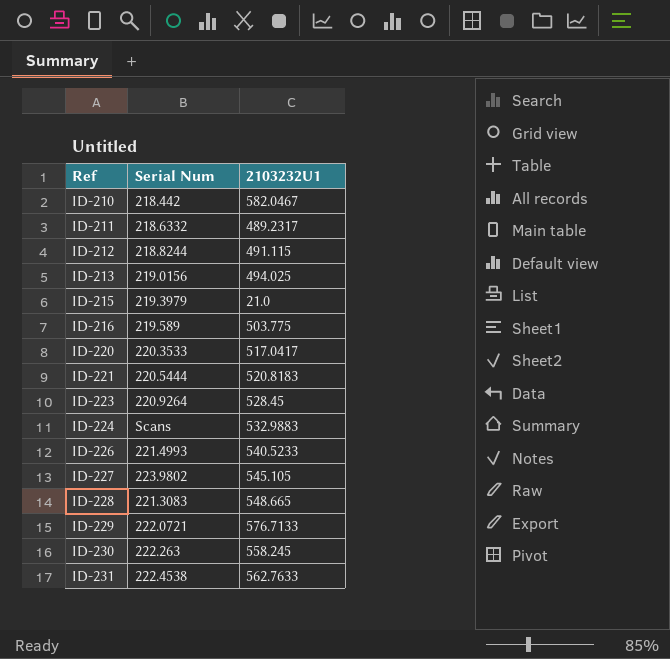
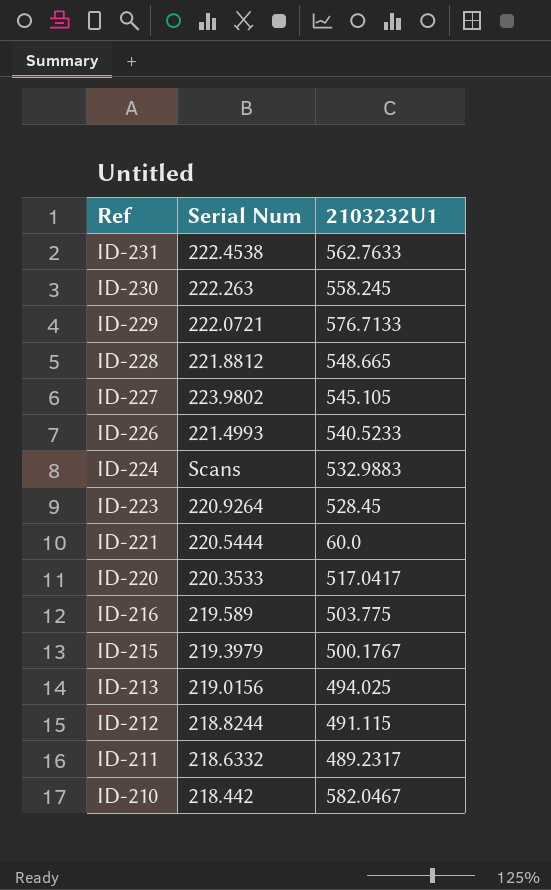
row order: Ref ascending -> Ref descending
ID-228 | Serial Num: 221.3083 -> 221.8812
ID-221 | 2103232U1: 520.8183 -> 60.0
ID-215 | 2103232U1: 21.0 -> 500.1767

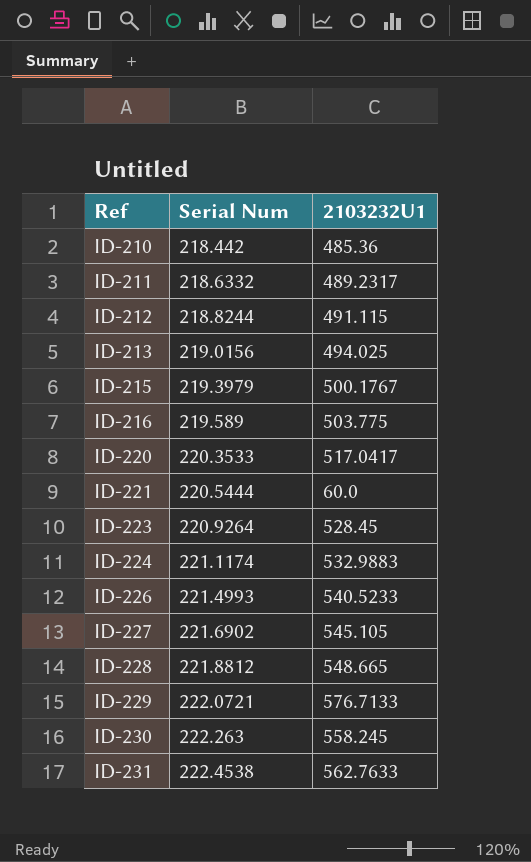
row order: Ref descending -> Ref ascending
ID-210 | 2103232U1: 582.0467 -> 485.36
ID-224 | Serial Num: Scans -> 221.1174
ID-227 | Serial Num: 223.9802 -> 221.6902

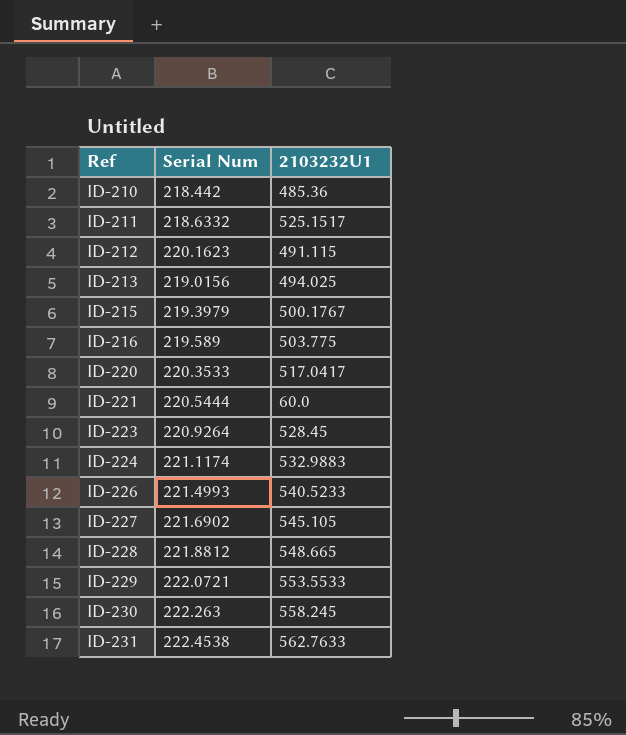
ID-211 | 2103232U1: 489.2317 -> 525.1517
ID-212 | Serial Num: 218.8244 -> 220.1623
ID-229 | 2103232U1: 576.7133 -> 553.5533

